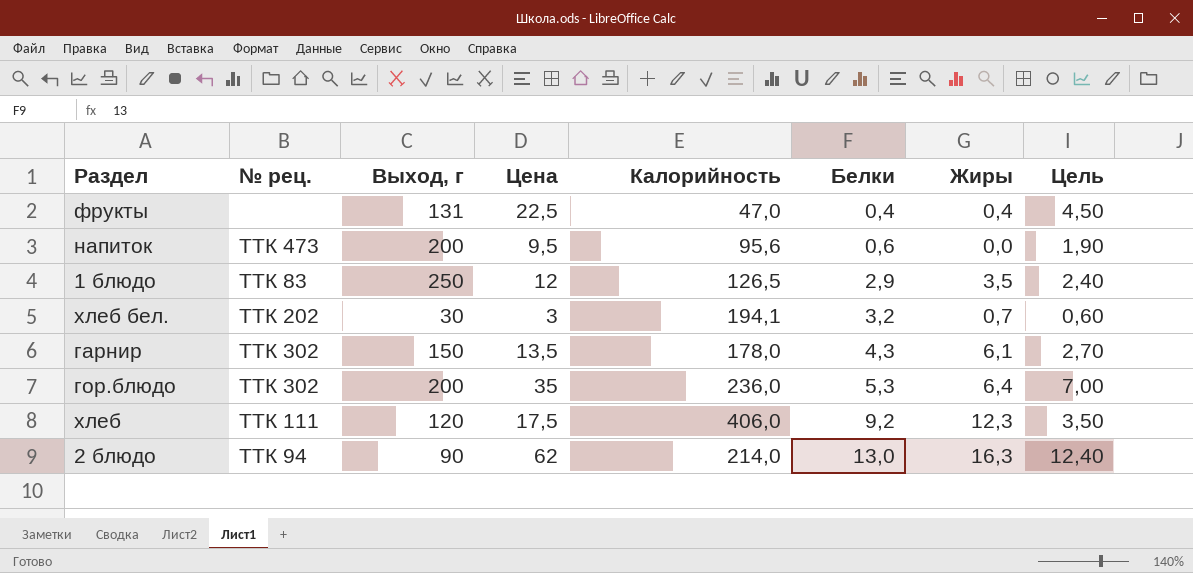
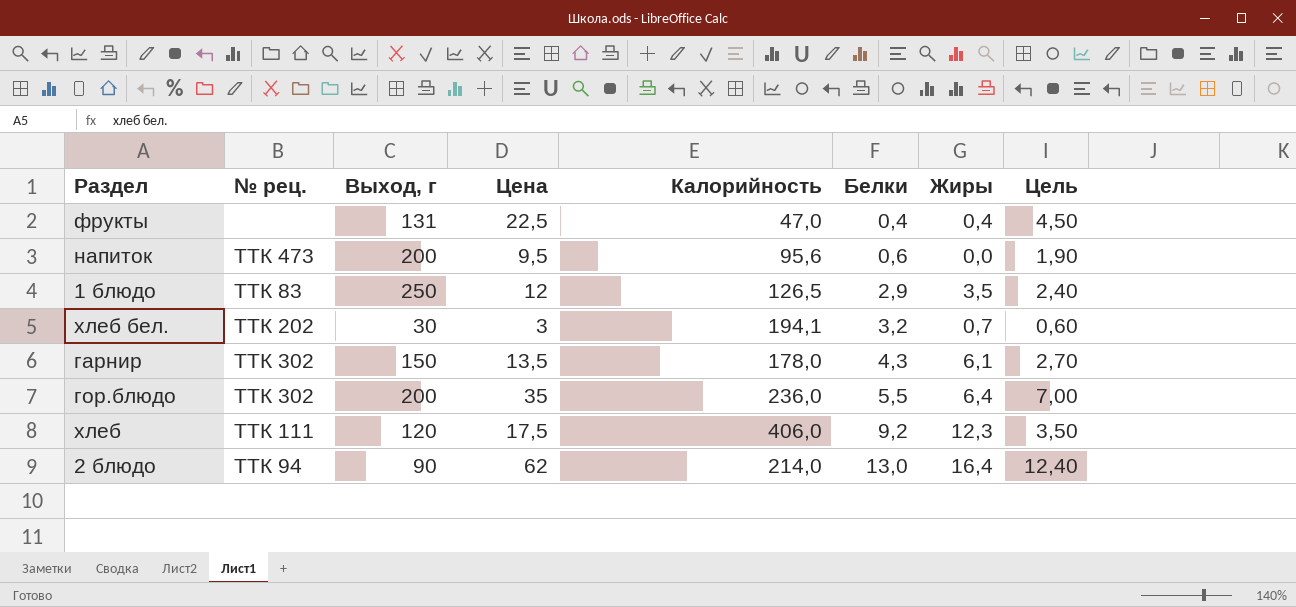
гор.блюдо | Белки: 5,3 -> 5,5
2 блюдо | Жиры: 16,3 -> 16,4

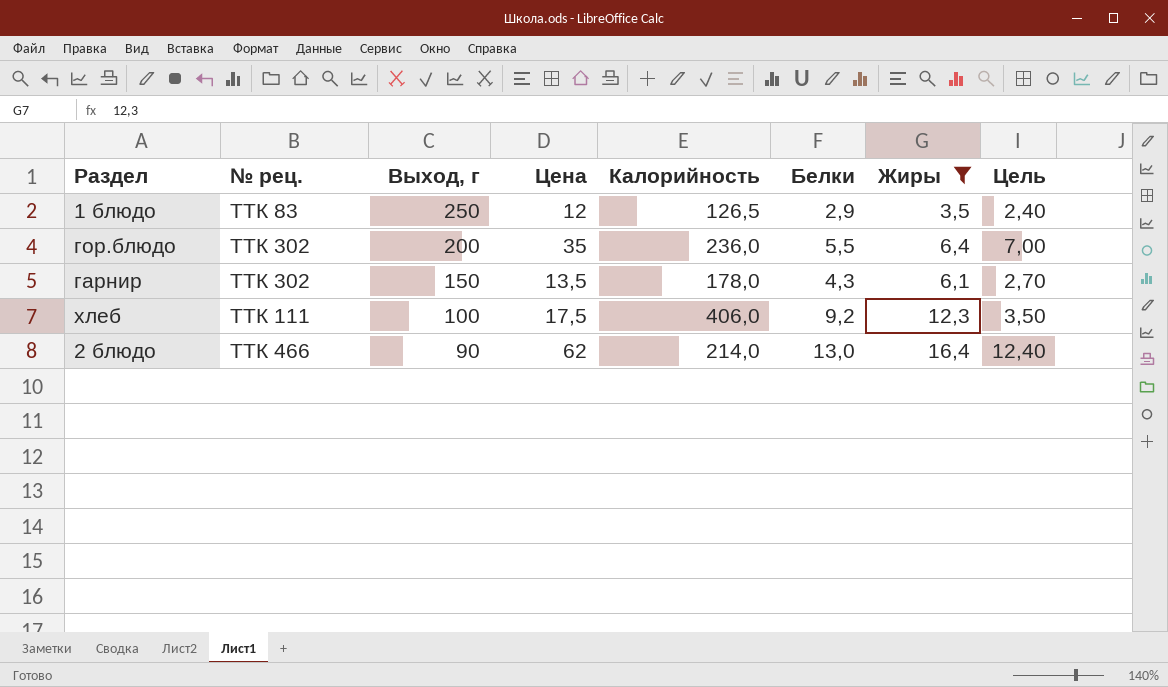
filter: none -> Жиры >= 3,5
row order: Белки ascending -> Выход, г descending
хлеб | Выход, г: 120 -> 100
2 блюдо | № рец.: ТТК 94 -> ТТК 466

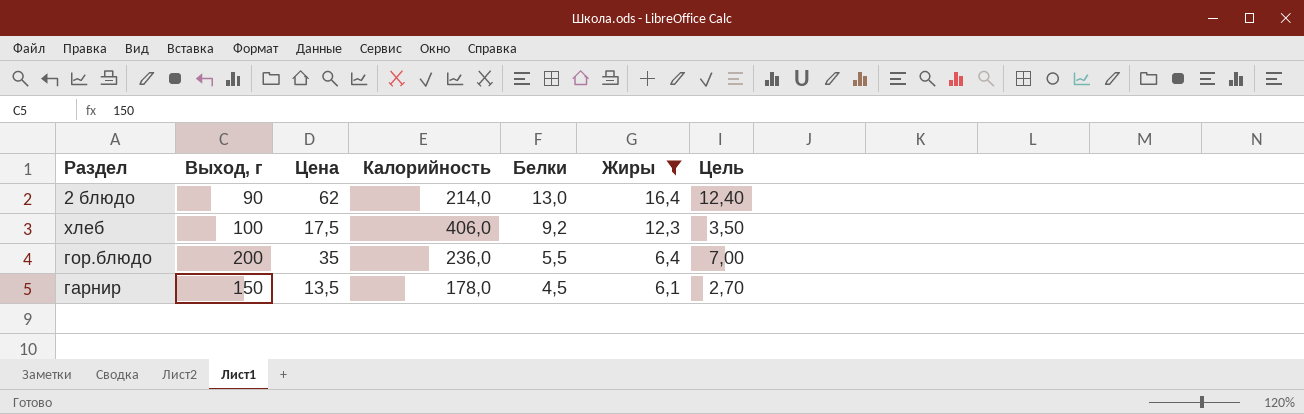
row order: Выход, г descending -> Белки descending
column № рец. | position: 2 -> none
row 1 блюдо: ТТК 83 | 250 | 12 | 126,5 | 2,9 | 3,5 | 2,40 -> none
гарнир | Белки: 4,3 -> 4,5

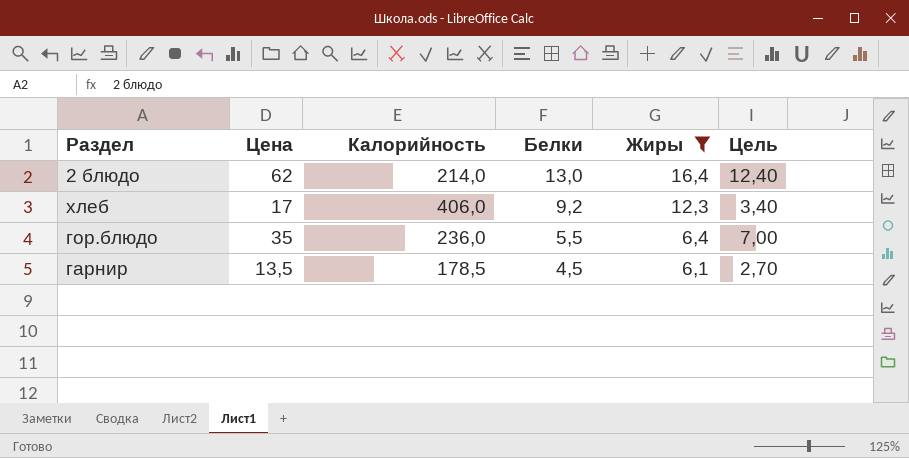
column Выход, г | position: 2 -> none
хлеб | Цена: 17,5 -> 17
хлеб | Цель: 3,50 -> 3,40
гарнир | Калорийность: 178,0 -> 178,5

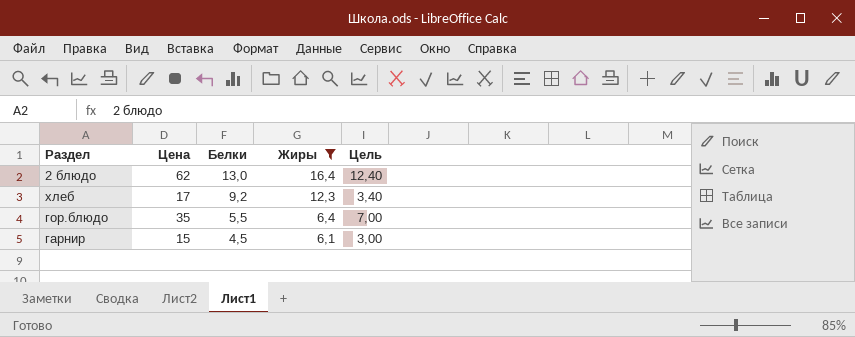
column Калорийность | position: 3 -> none
гарнир | Цена: 13,5 -> 15
гарнир | Цель: 2,70 -> 3,00

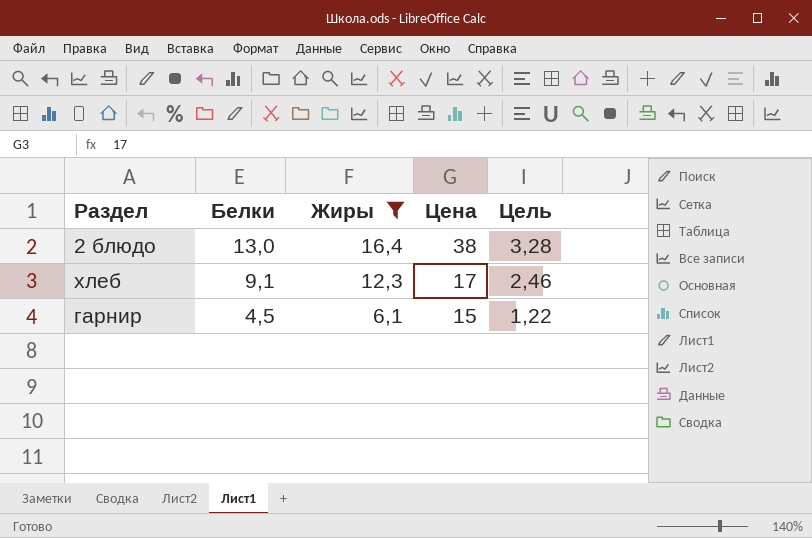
column Цена | position: 2 -> 4
column Цель | formula: [Цена] * 0,2 -> [Жиры] * 0,2
row гор.блюдо: 35 | 5,5 | 6,4 | 7,00 -> none
2 блюдо | Цена: 62 -> 38
хлеб | Белки: 9,2 -> 9,1

